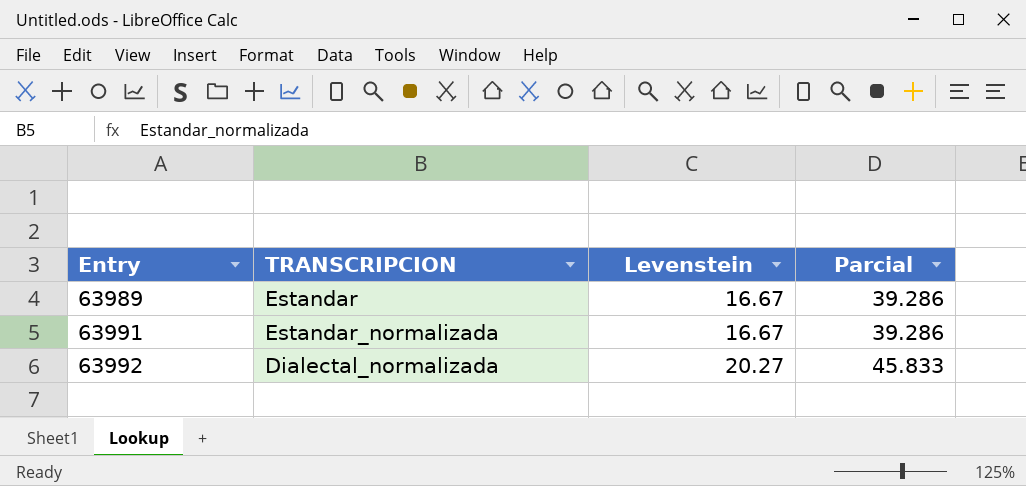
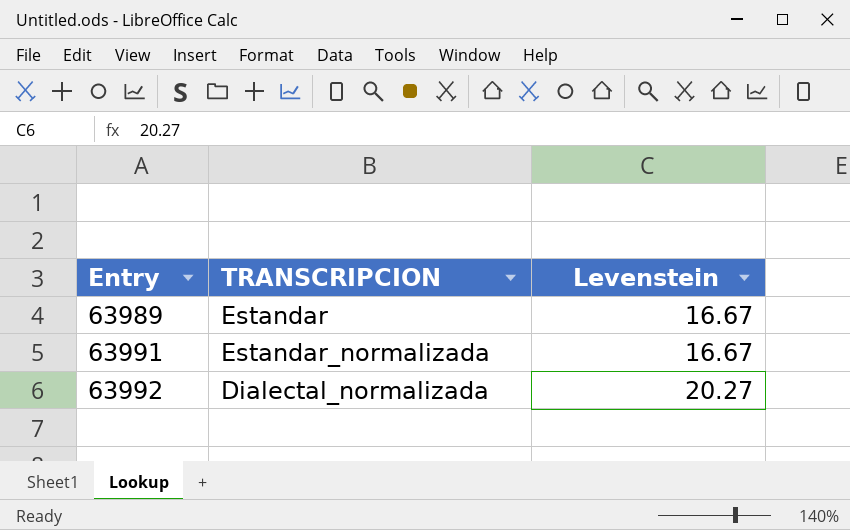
column Parcial | position: 4 -> none

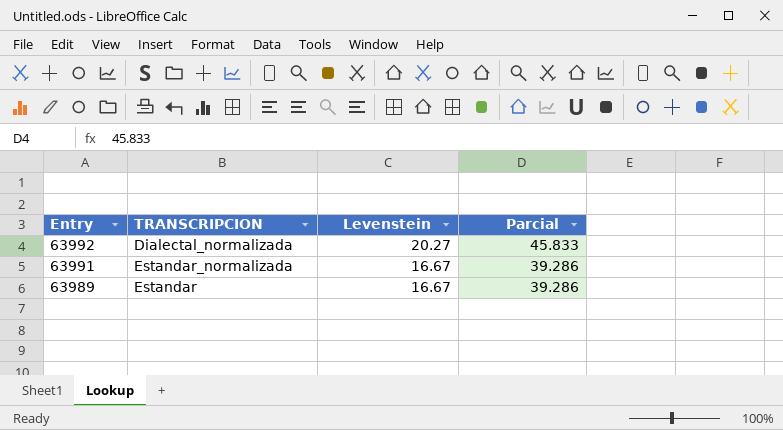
row order: Entry ascending -> Entry descending
column Parcial | position: none -> 4

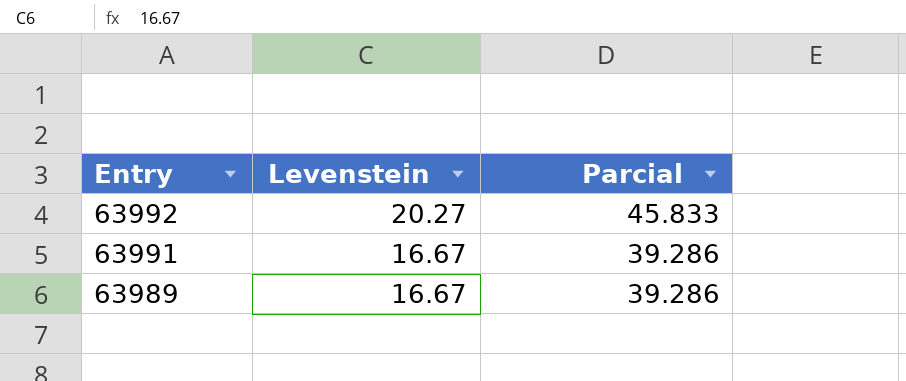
column TRANSCRIPCION | position: 2 -> none

